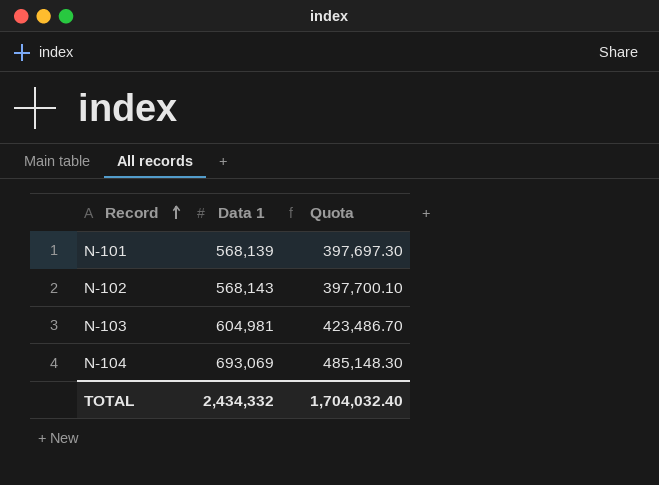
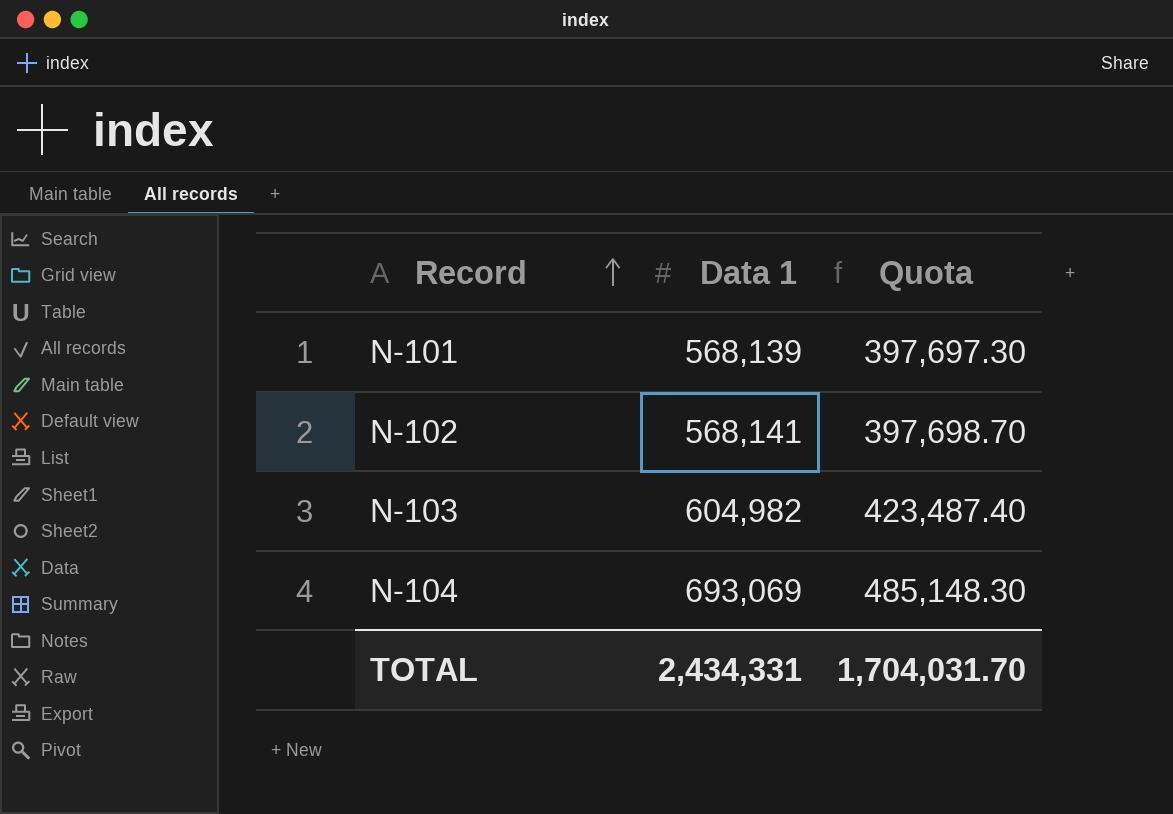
N-102 | Data 1: 568,143 -> 568,141
N-102 | Quota: 397,700.10 -> 397,698.70
N-103 | Data 1: 604,981 -> 604,982
N-103 | Quota: 423,486.70 -> 423,487.40
TOTAL | Data 1: 2,434,332 -> 2,434,331
TOTAL | Quota: 1,704,032.40 -> 1,704,031.70

